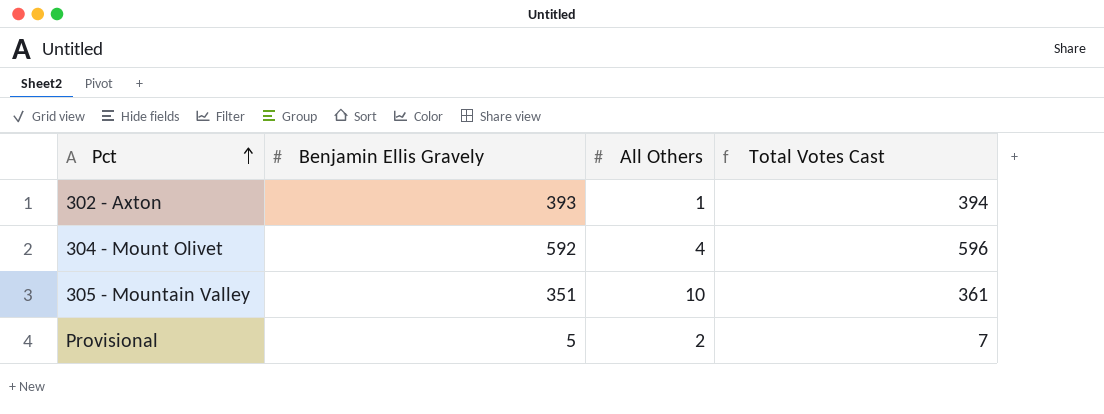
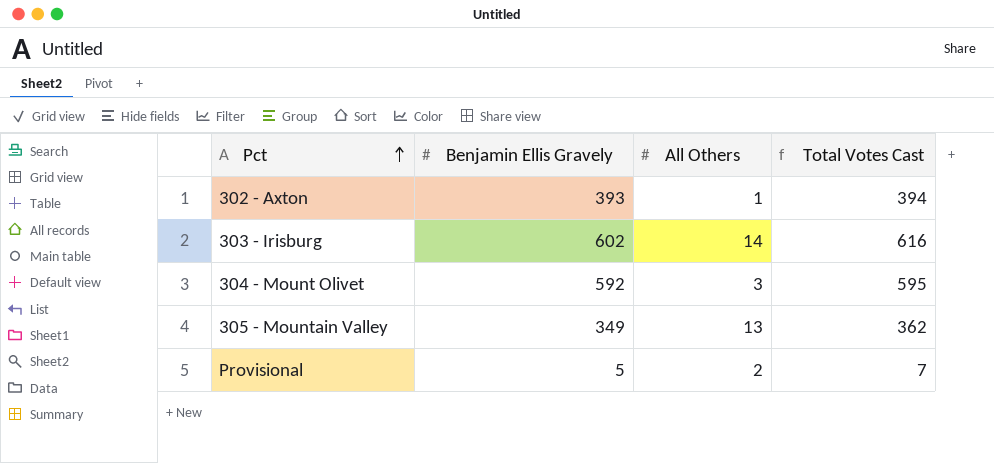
row 303 - Irisburg: none -> 602 | 14 | 616
304 - Mount Olivet | All Others: 4 -> 3
304 - Mount Olivet | Total Votes Cast: 596 -> 595
305 - Mountain Valley | Benjamin Ellis Gravely: 351 -> 349
305 - Mountain Valley | All Others: 10 -> 13
305 - Mountain Valley | Total Votes Cast: 361 -> 362

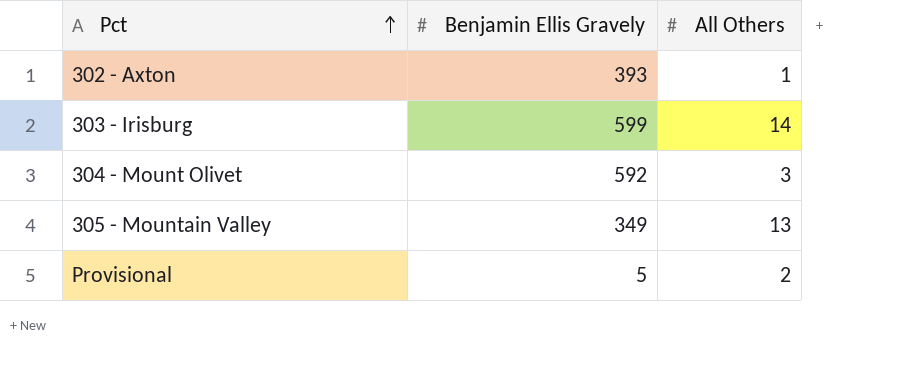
column Total Votes Cast | formula: [Benjamin Ellis Gravely] + [All Others] -> none
303 - Irisburg | Benjamin Ellis Gravely: 602 -> 599

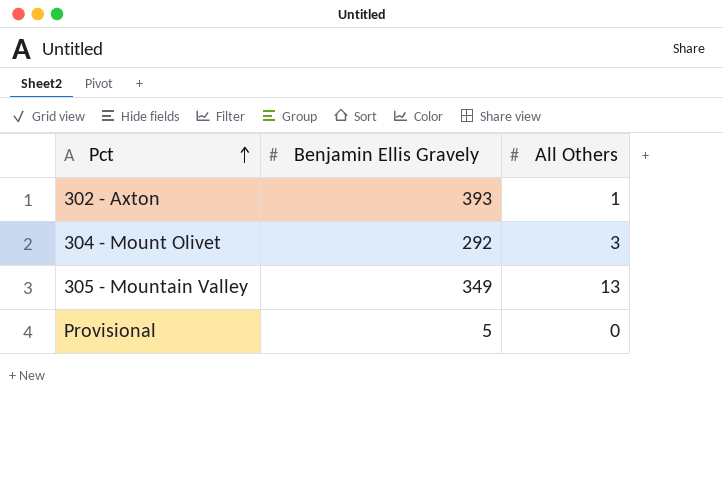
row 303 - Irisburg: 599 | 14 -> none
304 - Mount Olivet | Benjamin Ellis Gravely: 592 -> 292
Provisional | All Others: 2 -> 0

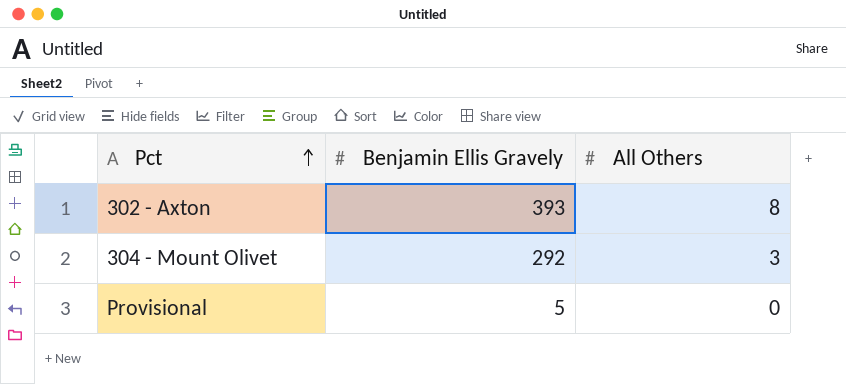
row 305 - Mountain Valley: 349 | 13 -> none
302 - Axton | All Others: 1 -> 8

